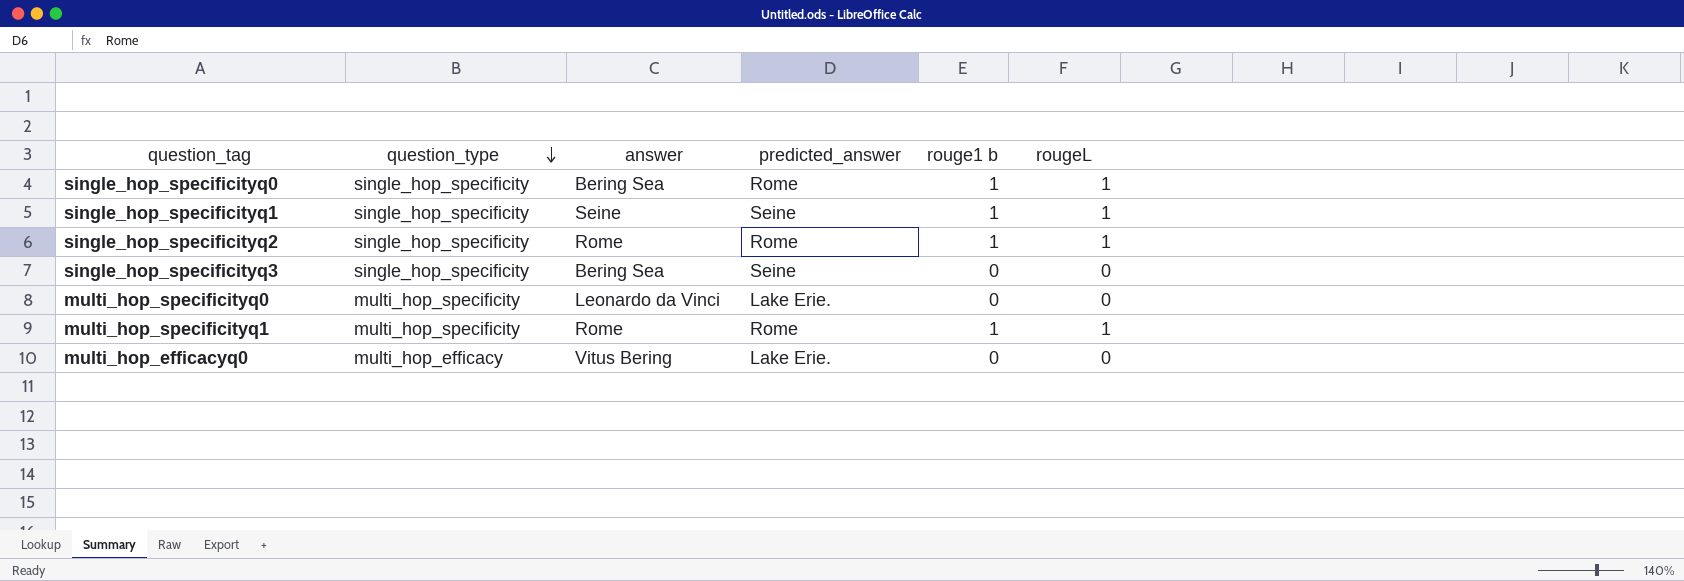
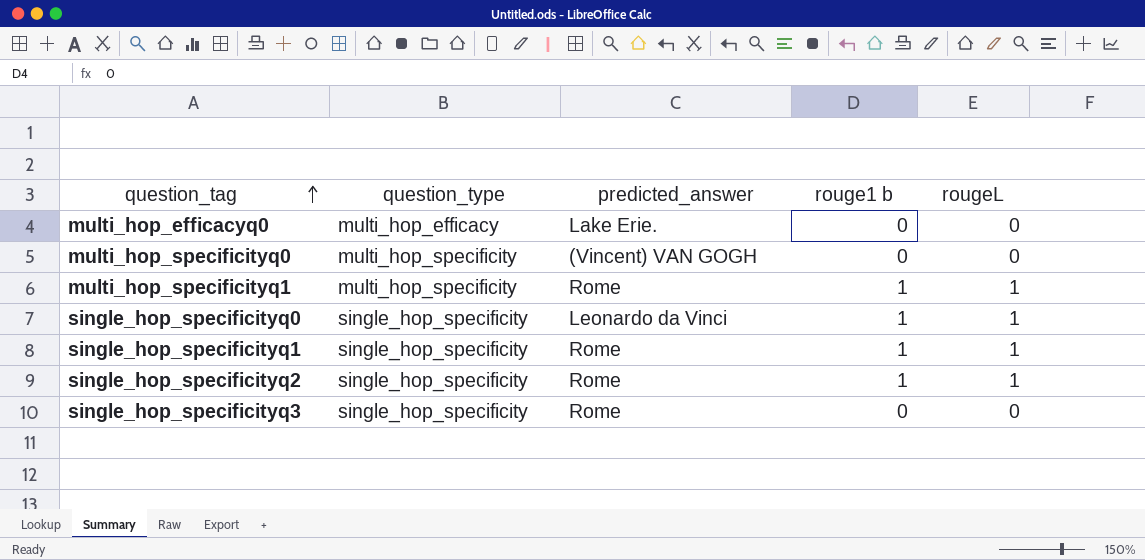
row order: question_type descending -> question_tag ascending
column answer | position: 3 -> none
multi_hop_specificityq0 | predicted_answer: Lake Erie. -> (Vincent) VAN GOGH
single_hop_specificityq0 | predicted_answer: Rome -> Leonardo da Vinci
single_hop_specificityq1 | predicted_answer: Seine -> Rome
single_hop_specificityq3 | predicted_answer: Seine -> Rome

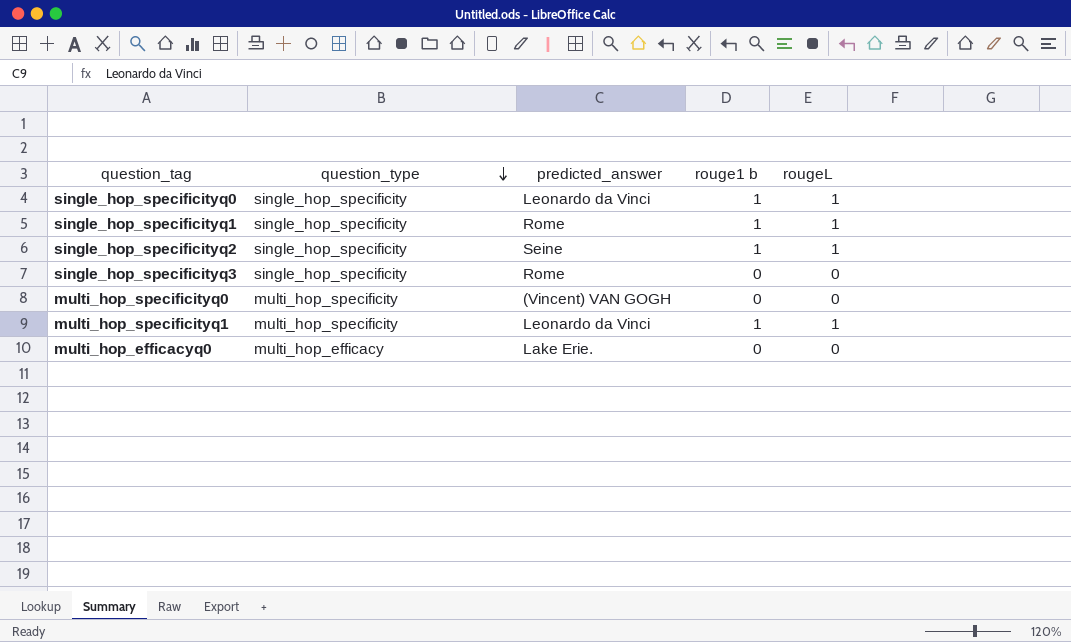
row order: question_tag ascending -> question_type descending
single_hop_specificityq2 | predicted_answer: Rome -> Seine
multi_hop_specificityq1 | predicted_answer: Rome -> Leonardo da Vinci

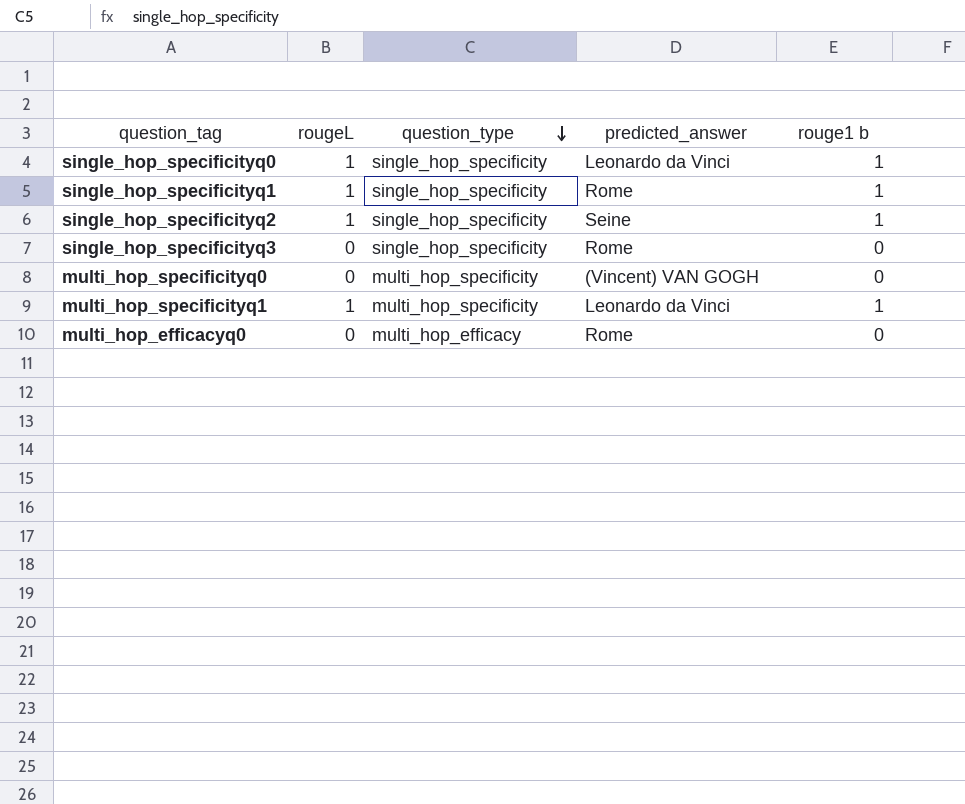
column rougeL | position: 5 -> 2
multi_hop_efficacyq0 | predicted_answer: Lake Erie. -> Rome

